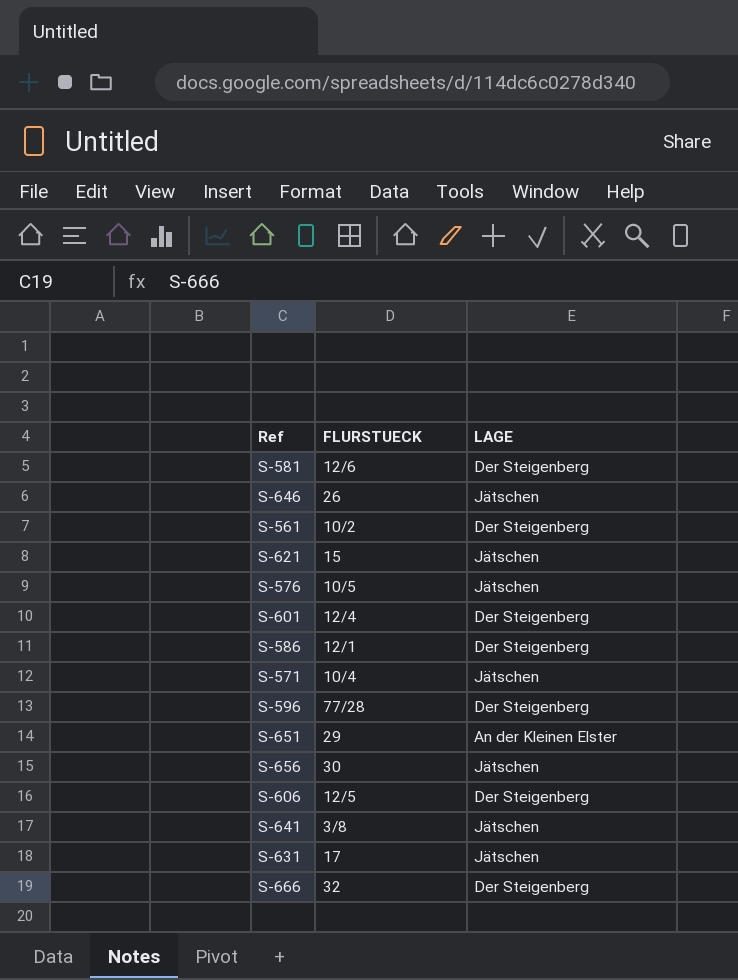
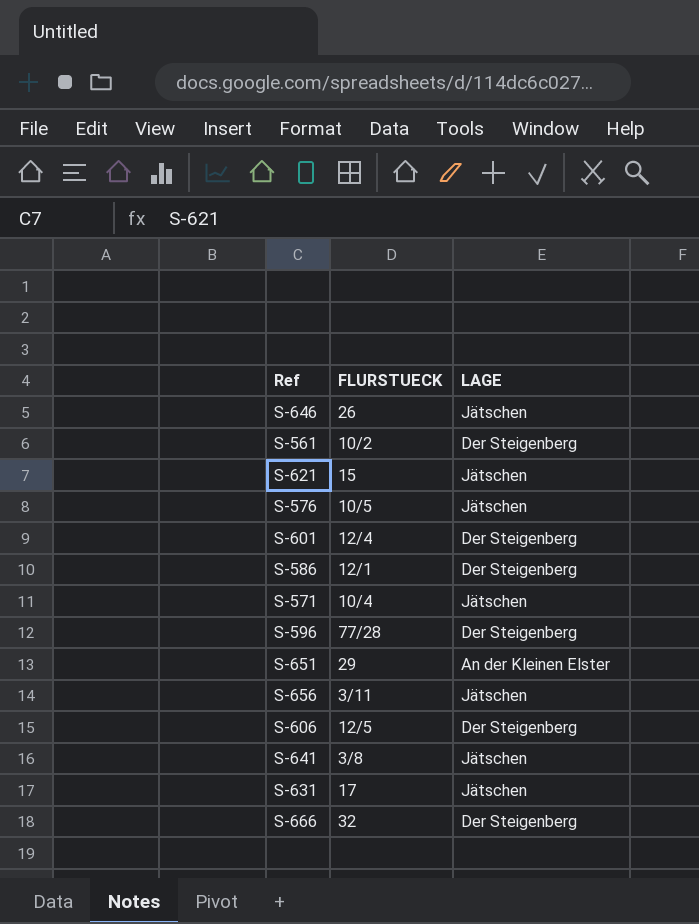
row S-581: 12/6 | Der Steigenberg -> none
S-656 | FLURSTUECK: 30 -> 3/11

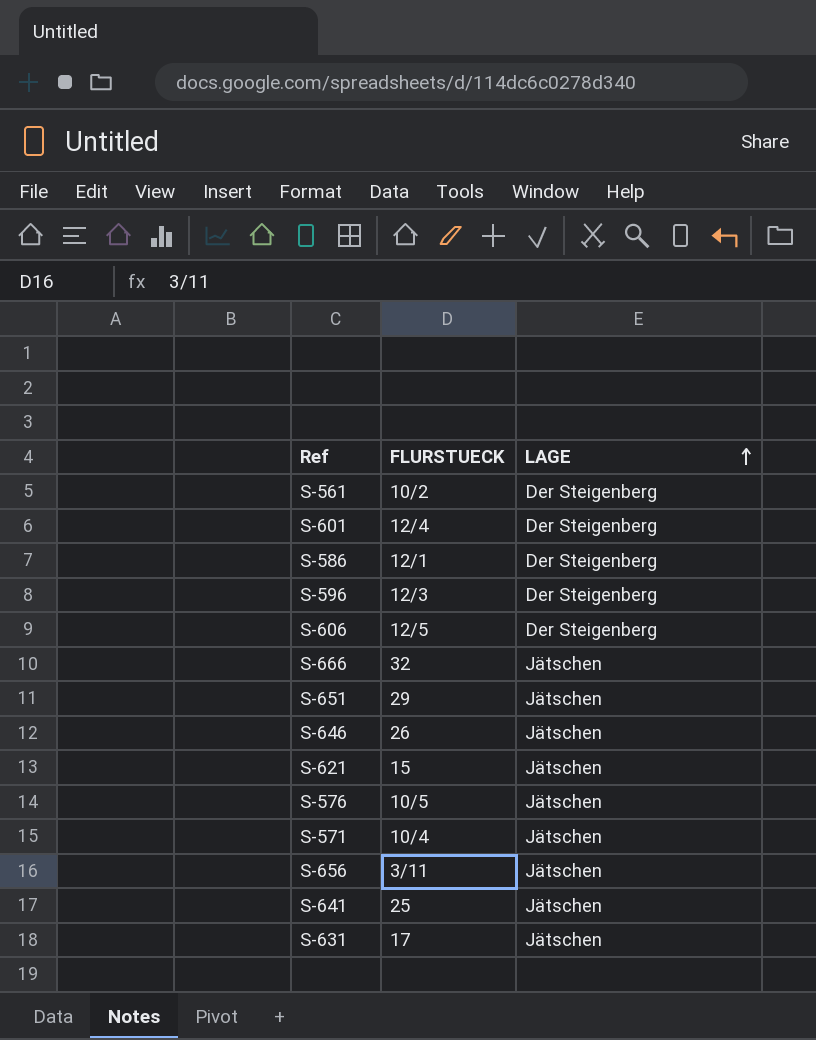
row order: none -> LAGE ascending
S-596 | FLURSTUECK: 77/28 -> 12/3
S-666 | LAGE: Der Steigenberg -> Jätschen
S-651 | LAGE: An der Kleinen Elster -> Jätschen
S-641 | FLURSTUECK: 3/8 -> 25

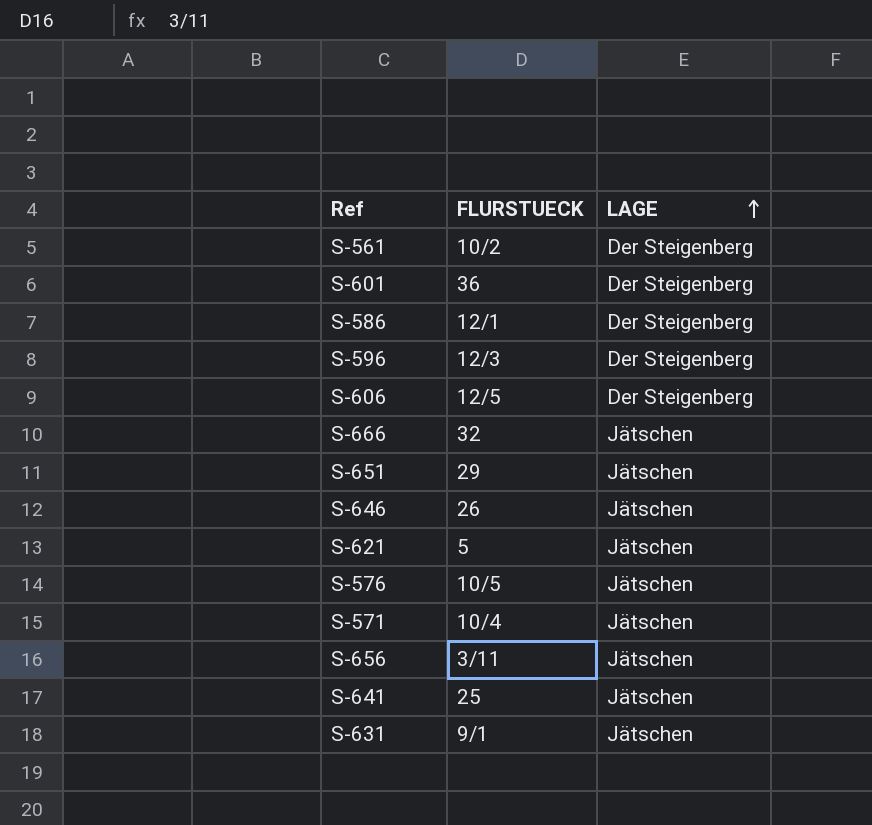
S-601 | FLURSTUECK: 12/4 -> 36
S-621 | FLURSTUECK: 15 -> 5
S-631 | FLURSTUECK: 17 -> 9/1

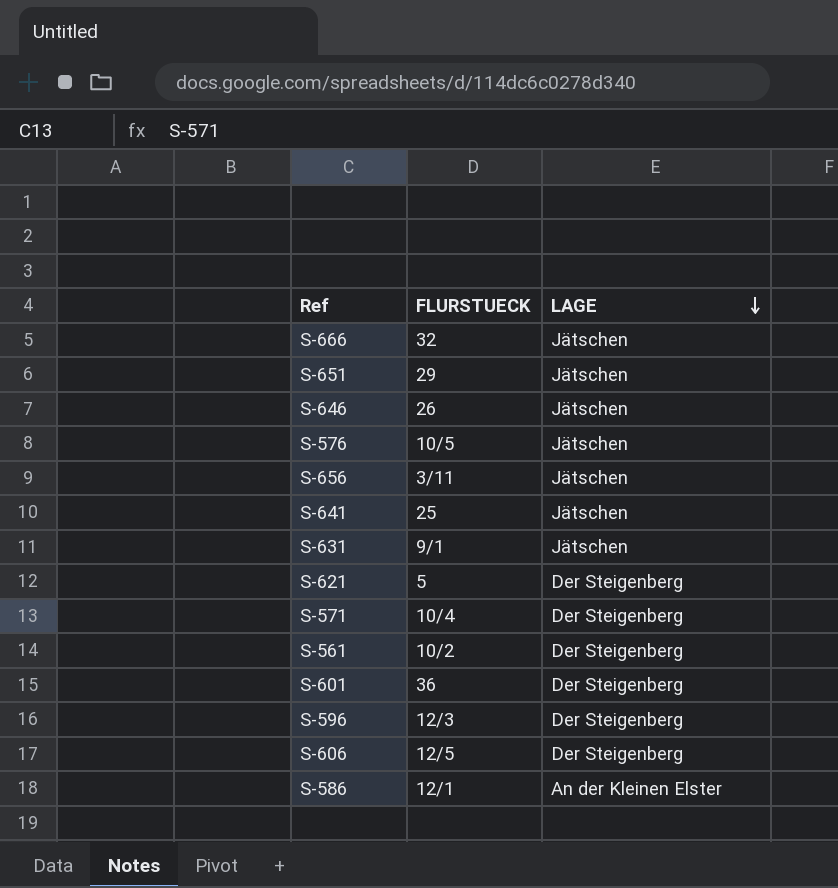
row order: LAGE ascending -> LAGE descending
S-621 | LAGE: Jätschen -> Der Steigenberg
S-571 | LAGE: Jätschen -> Der Steigenberg
S-586 | LAGE: Der Steigenberg -> An der Kleinen Elster

